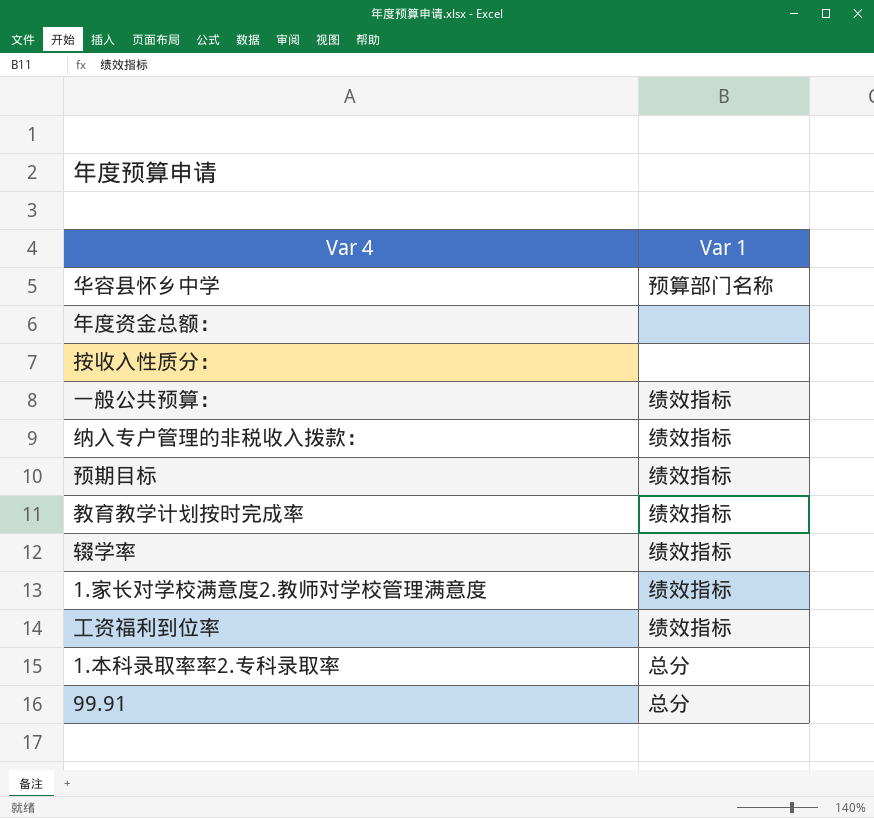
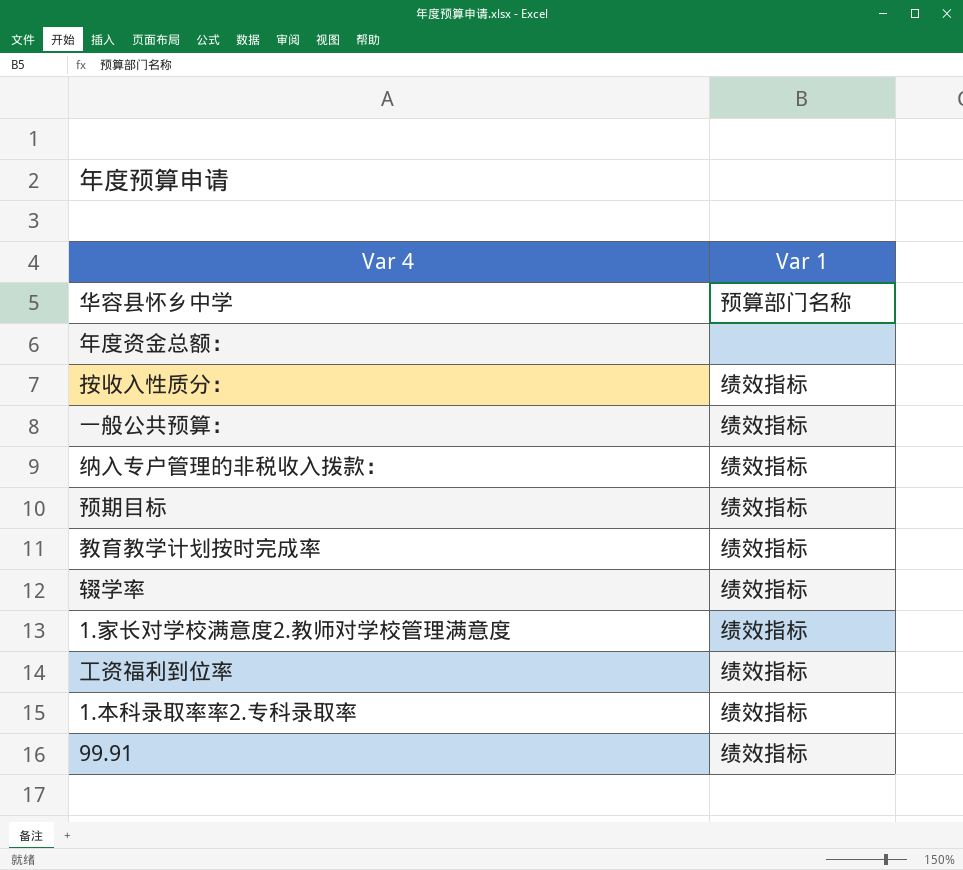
按收入性质分： | Var 1: none -> 绩效指标
1.本科录取率率2.专科录取率 | Var 1: 总分 -> 绩效指标
99.91 | Var 1: 总分 -> 绩效指标

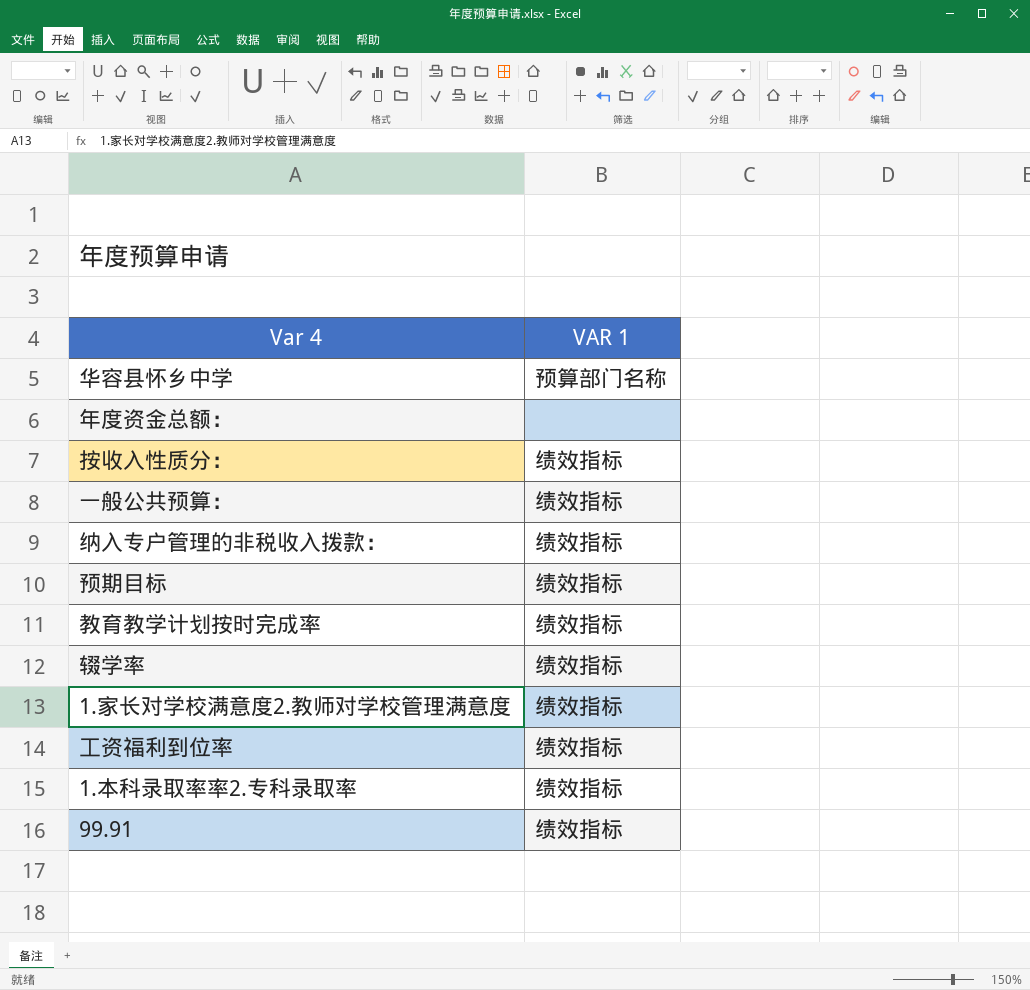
column name: Var 1 -> VAR 1

